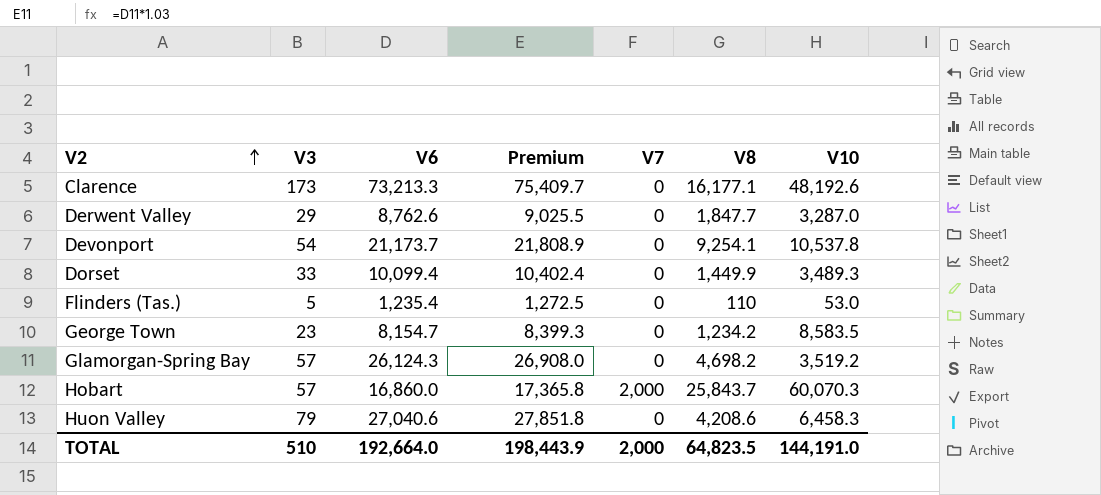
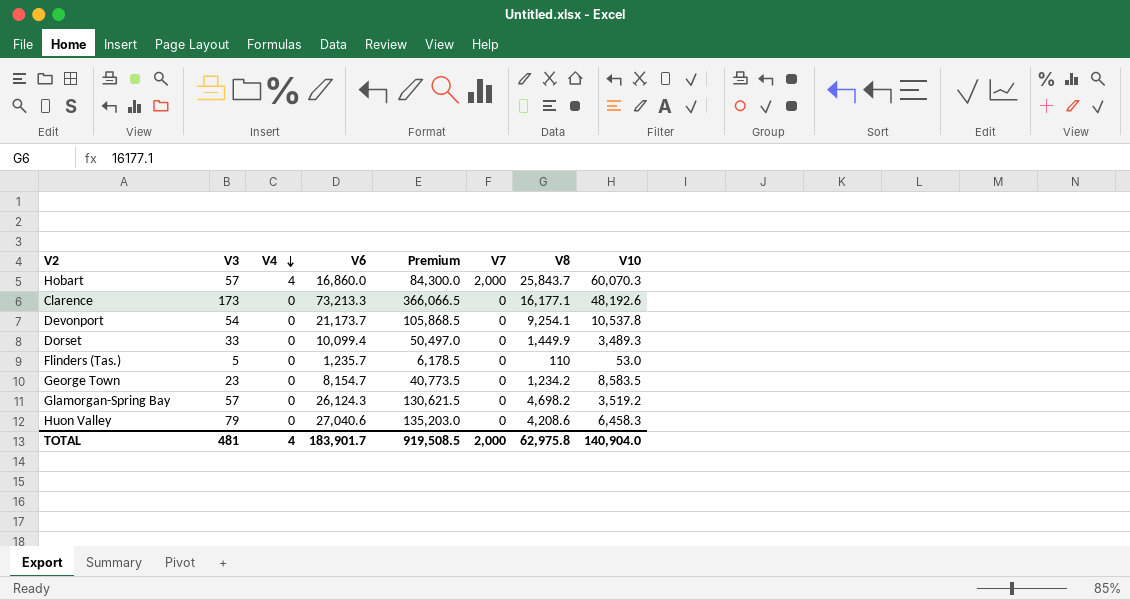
row order: V2 ascending -> V4 descending
column V4 | position: none -> 3
column Premium | formula: [V6] * 1.03 -> [V6] * 5
row Derwent Valley: 29 | 8,762.6 | 9,025.5 | 0 | 1,847.7 | 3,287.0 -> none
Flinders (Tas.) | V6: 1,235.4 -> 1,235.7
TOTAL | V3: 510 -> 481
TOTAL | V6: 192,664.0 -> 183,901.7
TOTAL | Premium: 198,443.9 -> 919,508.5
TOTAL | V8: 64,823.5 -> 62,975.8
TOTAL | V10: 144,191.0 -> 140,904.0

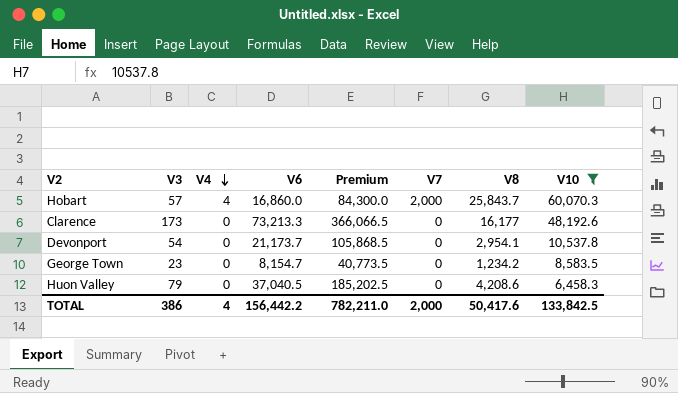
filter: none -> V10 >= 6,458.3
Clarence | V8: 16,177.1 -> 16,177
Devonport | V8: 9,254.1 -> 2,954.1
Huon Valley | V6: 27,040.6 -> 37,040.5
Huon Valley | Premium: 135,203.0 -> 185,202.5
TOTAL | V3: 481 -> 386
TOTAL | V6: 183,901.7 -> 156,442.2
TOTAL | Premium: 919,508.5 -> 782,211.0
TOTAL | V8: 62,975.8 -> 50,417.6
TOTAL | V10: 140,904.0 -> 133,842.5

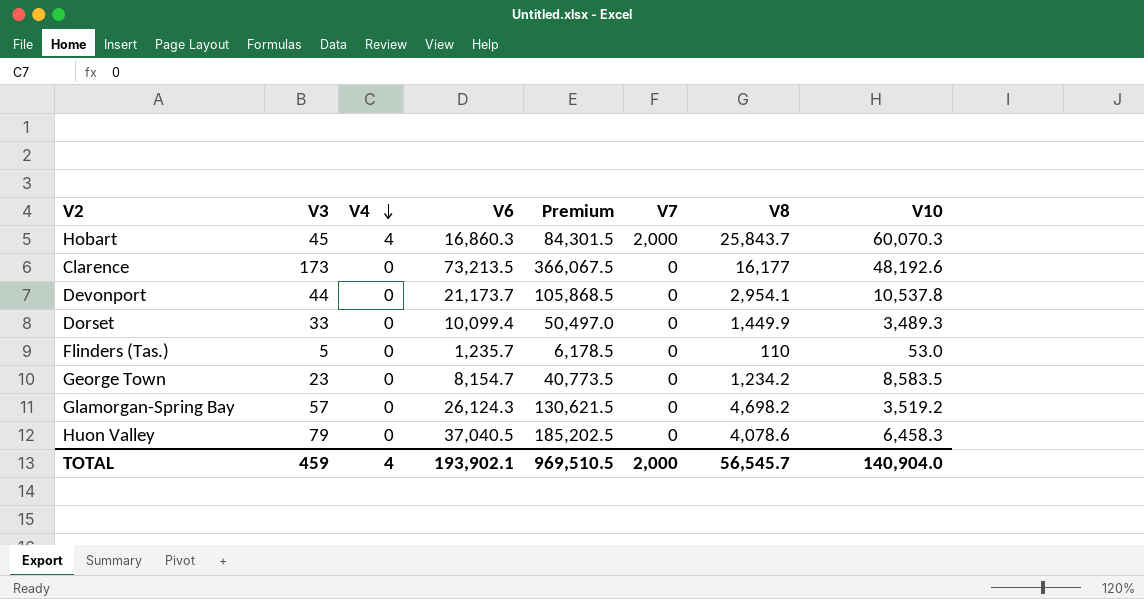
filter: V10 >= 6,458.3 -> none
Hobart | V3: 57 -> 45
Hobart | V6: 16,860.0 -> 16,860.3
Hobart | Premium: 84,300.0 -> 84,301.5
Clarence | V6: 73,213.3 -> 73,213.5
Clarence | Premium: 366,066.5 -> 366,067.5
Devonport | V3: 54 -> 44
Huon Valley | V8: 4,208.6 -> 4,078.6
TOTAL | V3: 386 -> 459
TOTAL | V6: 156,442.2 -> 193,902.1
TOTAL | Premium: 782,211.0 -> 969,510.5
TOTAL | V8: 50,417.6 -> 56,545.7
TOTAL | V10: 133,842.5 -> 140,904.0

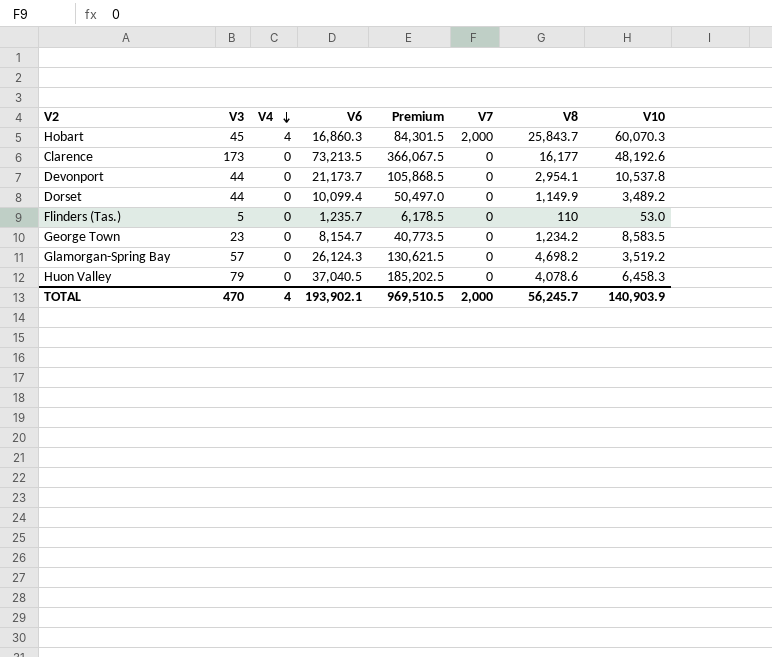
Dorset | V3: 33 -> 44
Dorset | V8: 1,449.9 -> 1,149.9
Dorset | V10: 3,489.3 -> 3,489.2
TOTAL | V3: 459 -> 470
TOTAL | V8: 56,545.7 -> 56,245.7
TOTAL | V10: 140,904.0 -> 140,903.9

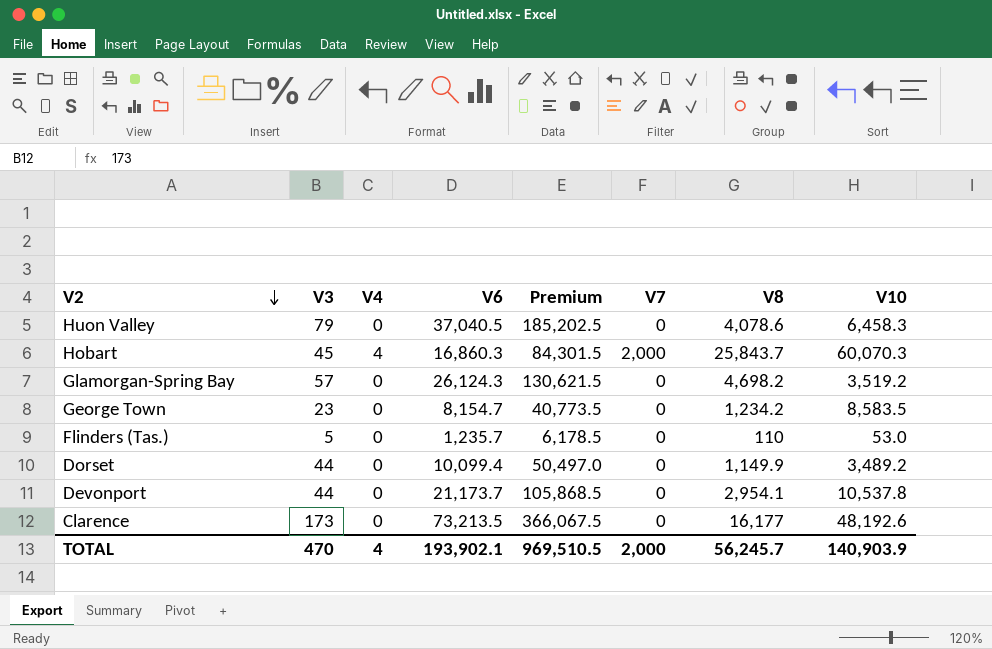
row order: V4 descending -> V2 descending

